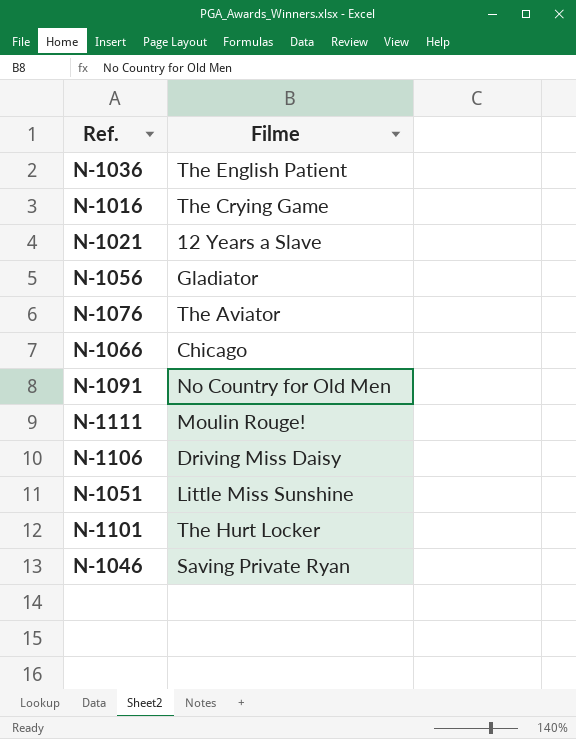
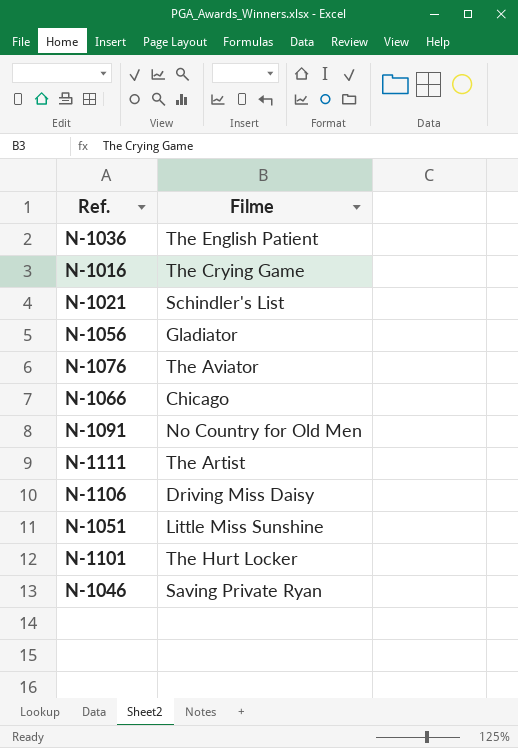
N-1021 | Filme: 12 Years a Slave -> Schindler's List
N-1111 | Filme: Moulin Rouge! -> The Artist

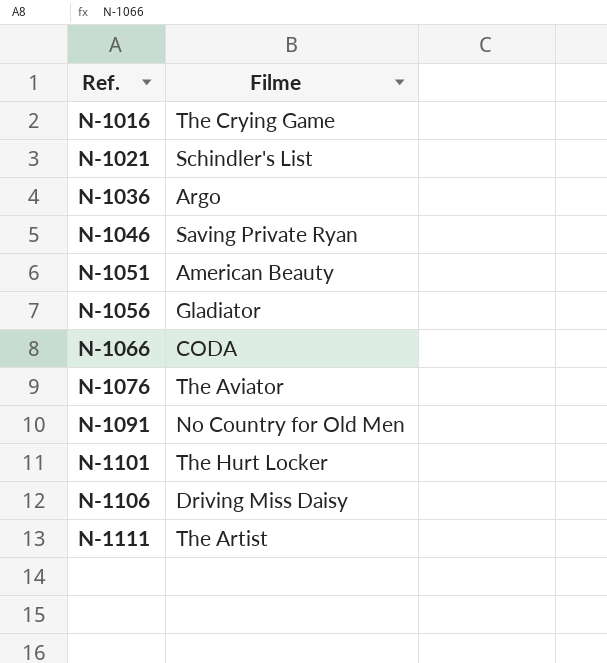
row order: none -> Ref. ascending
N-1036 | Filme: The English Patient -> Argo
N-1051 | Filme: Little Miss Sunshine -> American Beauty
N-1066 | Filme: Chicago -> CODA

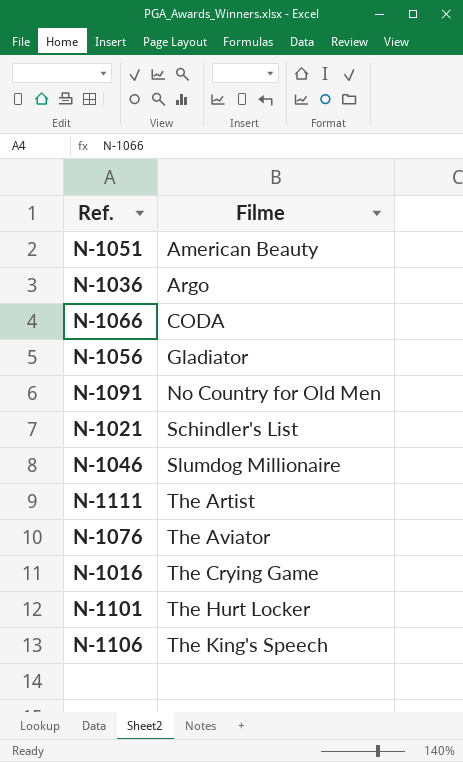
row order: Ref. ascending -> Filme ascending
N-1046 | Filme: Saving Private Ryan -> Slumdog Millionaire
N-1106 | Filme: Driving Miss Daisy -> The King's Speech

